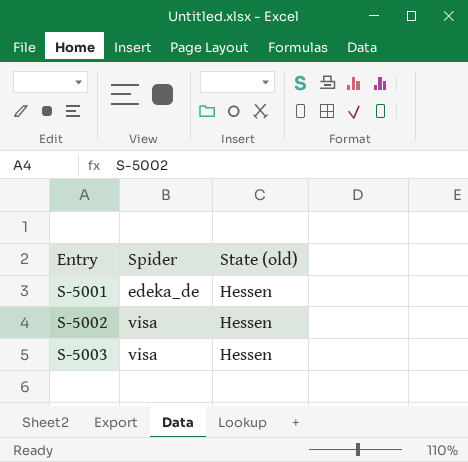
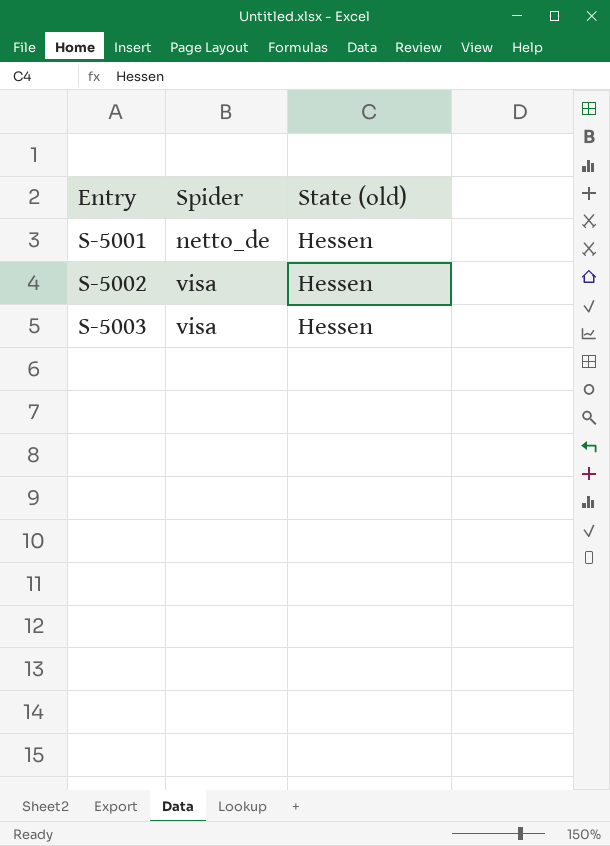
S-5001 | Spider: edeka_de -> netto_de

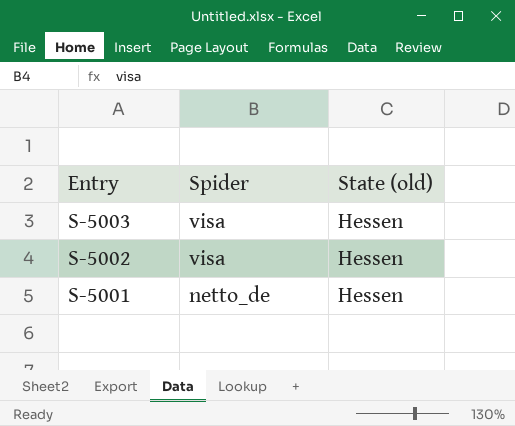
row order: Entry ascending -> Entry descending

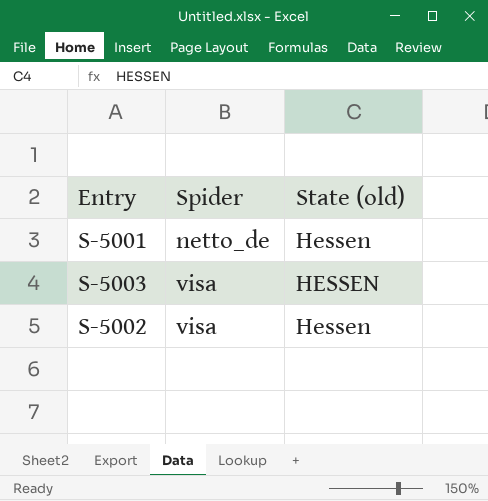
row order: Entry descending -> Spider ascending
S-5003 | State (old): Hessen -> HESSEN

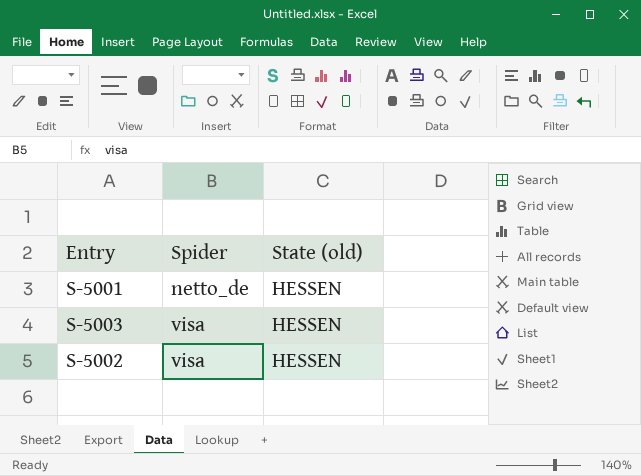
S-5001 | State (old): Hessen -> HESSEN
S-5002 | State (old): Hessen -> HESSEN

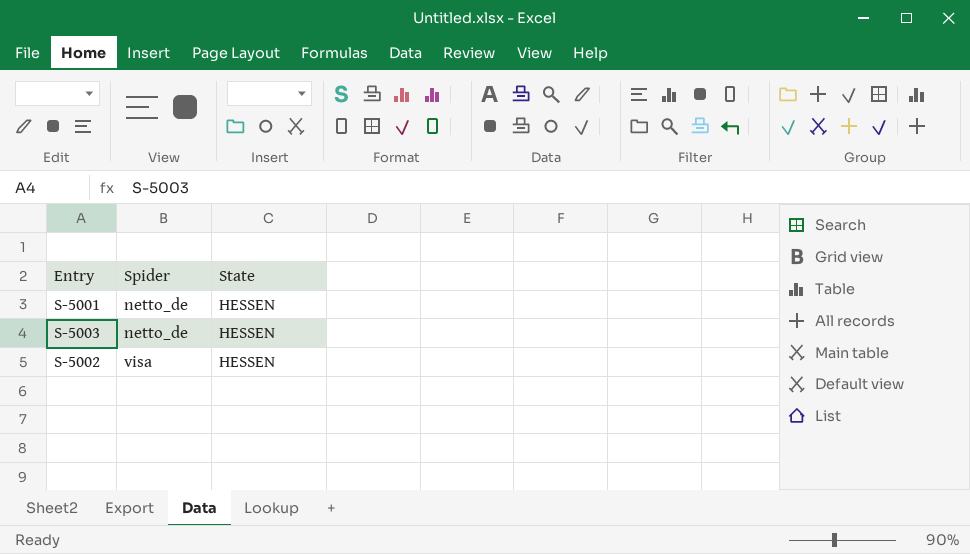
column name: State (old) -> State
S-5003 | Spider: visa -> netto_de

